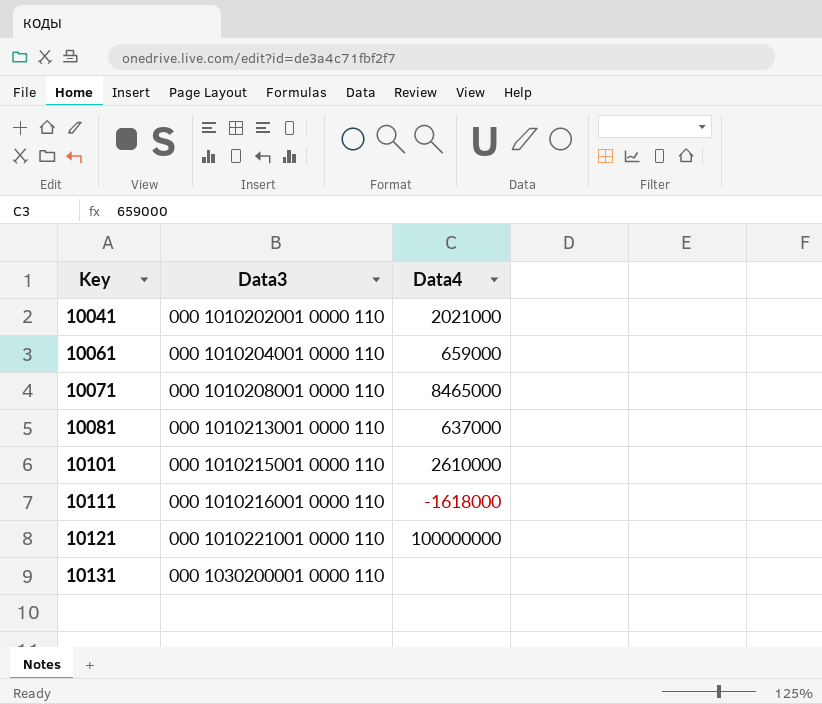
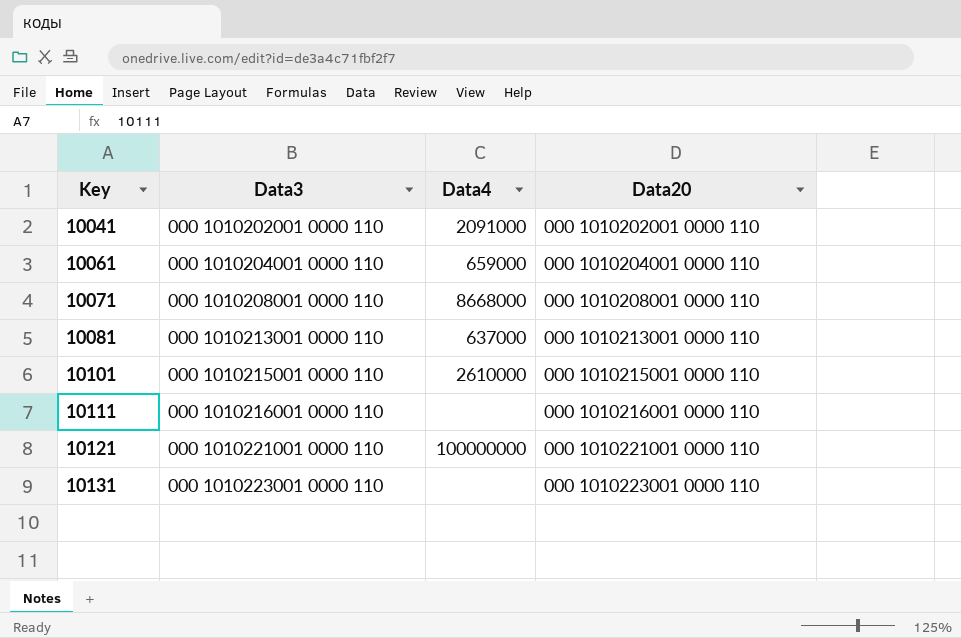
column Data20 | position: none -> 4
10041 | Data4: 2021000 -> 2091000
10071 | Data4: 8465000 -> 8668000
10111 | Data4: -1618000 -> none
10131 | Data3: 000 1030200001 0000 110 -> 000 1010223001 0000 110

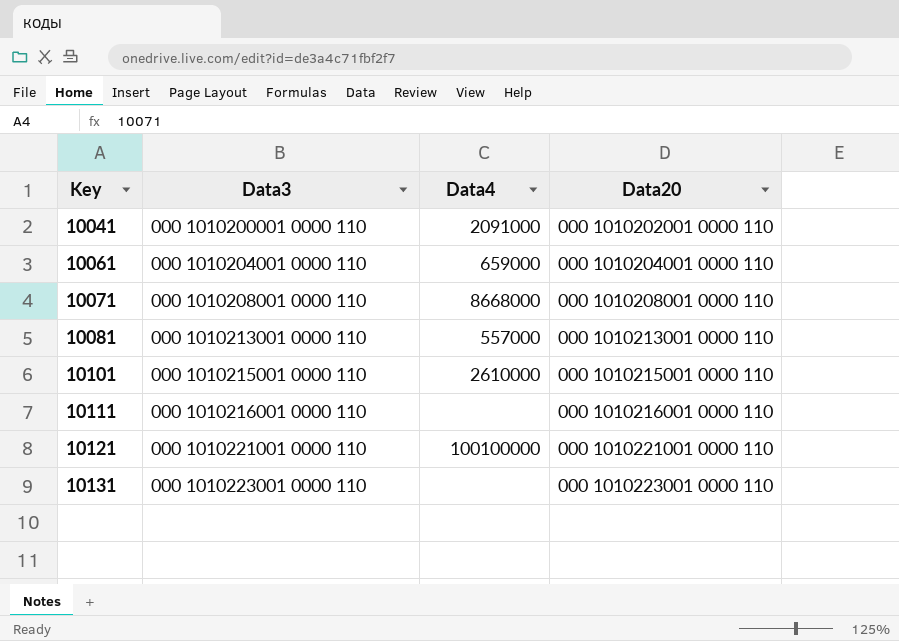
10041 | Data3: 000 1010202001 0000 110 -> 000 1010200001 0000 110
10081 | Data4: 637000 -> 557000
10121 | Data4: 100000000 -> 100100000

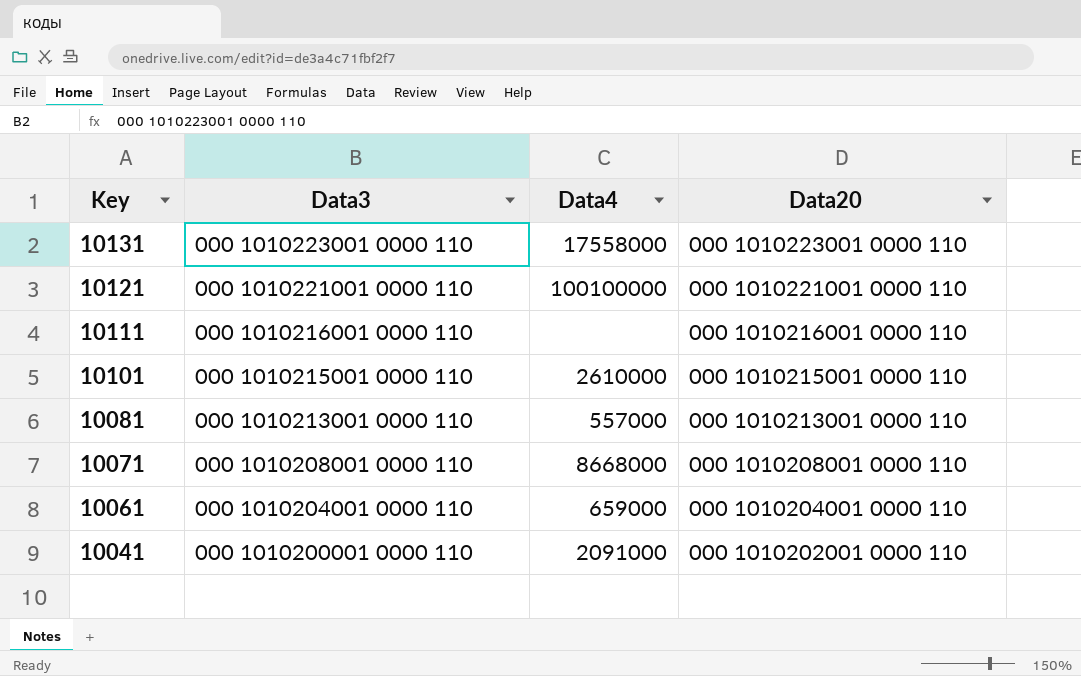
row order: Key ascending -> Key descending
10131 | Data4: none -> 17558000

